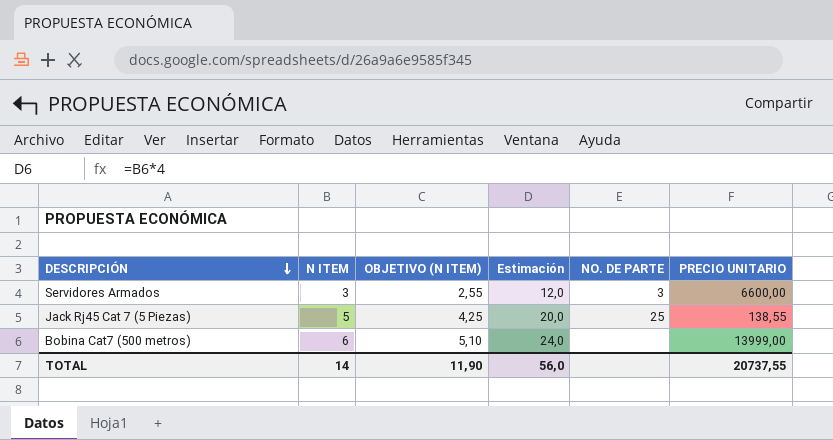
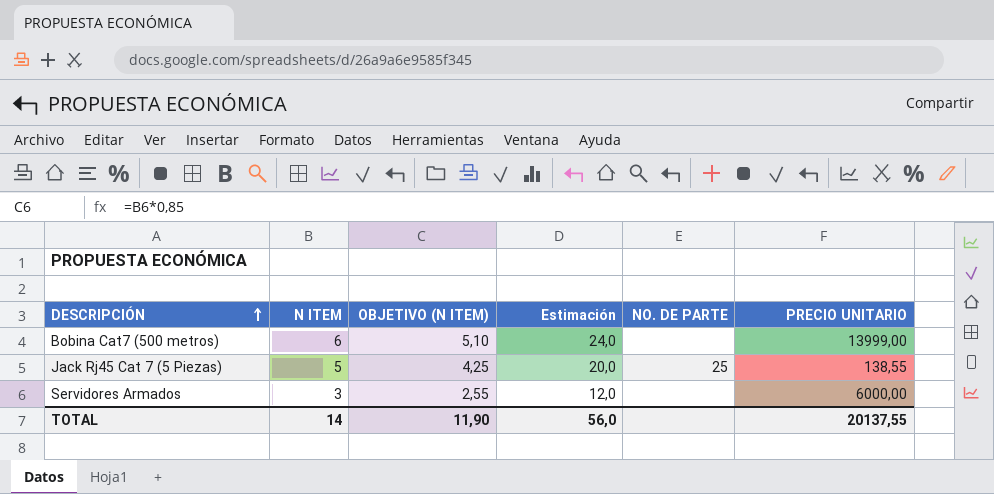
row order: DESCRIPCIÓN descending -> DESCRIPCIÓN ascending
Servidores Armados | NO. DE PARTE: 3 -> none
Servidores Armados | PRECIO UNITARIO: 6600,00 -> 6000,00
TOTAL | PRECIO UNITARIO: 20737,55 -> 20137,55

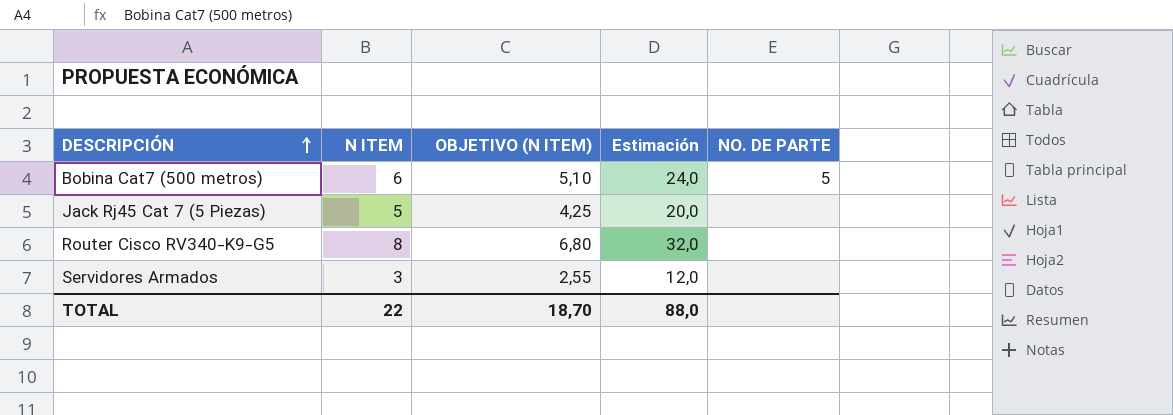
column PRECIO UNITARIO | position: 6 -> none
Bobina Cat7 (500 metros) | NO. DE PARTE: none -> 5
Jack Rj45 Cat 7 (5 Piezas) | NO. DE PARTE: 25 -> none
row Router Cisco RV340-K9-G5: none -> 8 | 6,80 | 32,0 | none
TOTAL | N ITEM: 14 -> 22
TOTAL | OBJETIVO (N ITEM): 11,90 -> 18,70
TOTAL | Estimación: 56,0 -> 88,0

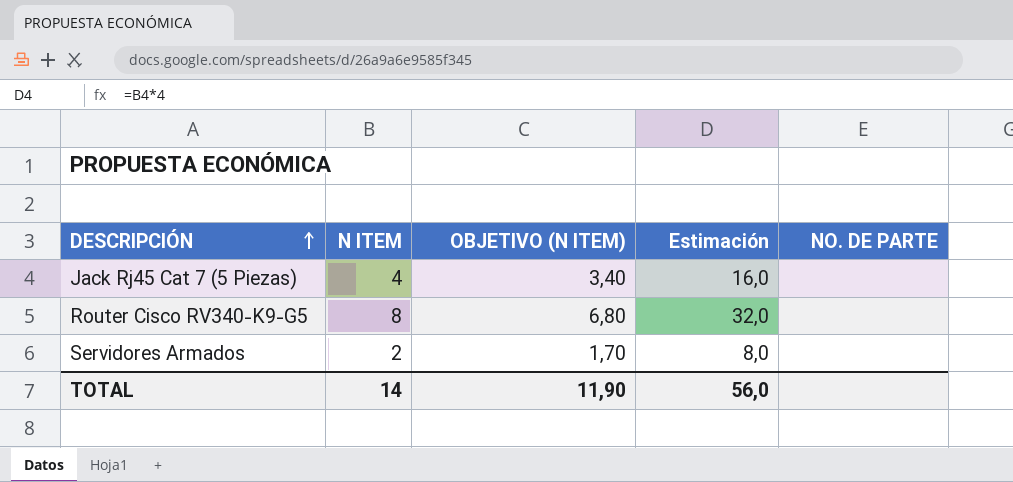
row Bobina Cat7 (500 metros): 6 | 5,10 | 24,0 | 5 -> none
Jack Rj45 Cat 7 (5 Piezas) | N ITEM: 5 -> 4
Jack Rj45 Cat 7 (5 Piezas) | OBJETIVO (N ITEM): 4,25 -> 3,40
Jack Rj45 Cat 7 (5 Piezas) | Estimación: 20,0 -> 16,0
Servidores Armados | N ITEM: 3 -> 2
Servidores Armados | OBJETIVO (N ITEM): 2,55 -> 1,70
Servidores Armados | Estimación: 12,0 -> 8,0
TOTAL | N ITEM: 22 -> 14
TOTAL | OBJETIVO (N ITEM): 18,70 -> 11,90
TOTAL | Estimación: 88,0 -> 56,0

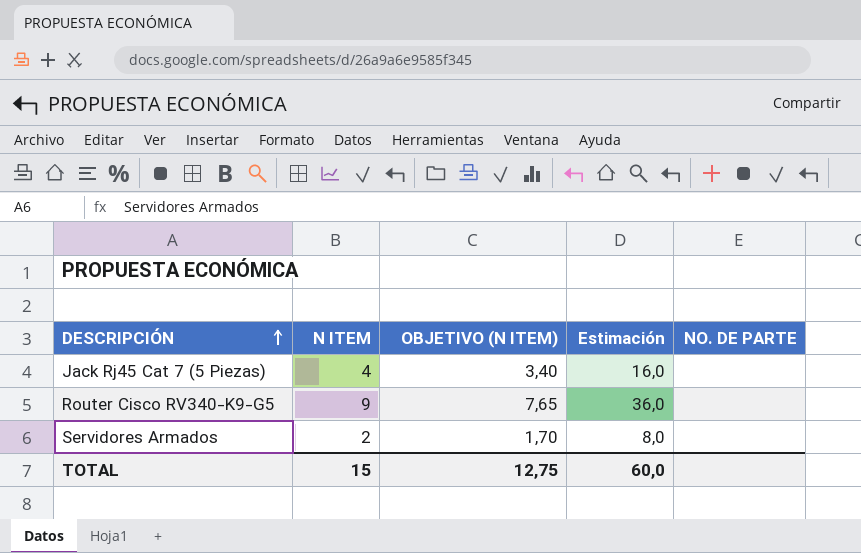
Router Cisco RV340-K9-G5 | N ITEM: 8 -> 9
Router Cisco RV340-K9-G5 | OBJETIVO (N ITEM): 6,80 -> 7,65
Router Cisco RV340-K9-G5 | Estimación: 32,0 -> 36,0
TOTAL | N ITEM: 14 -> 15
TOTAL | OBJETIVO (N ITEM): 11,90 -> 12,75
TOTAL | Estimación: 56,0 -> 60,0

